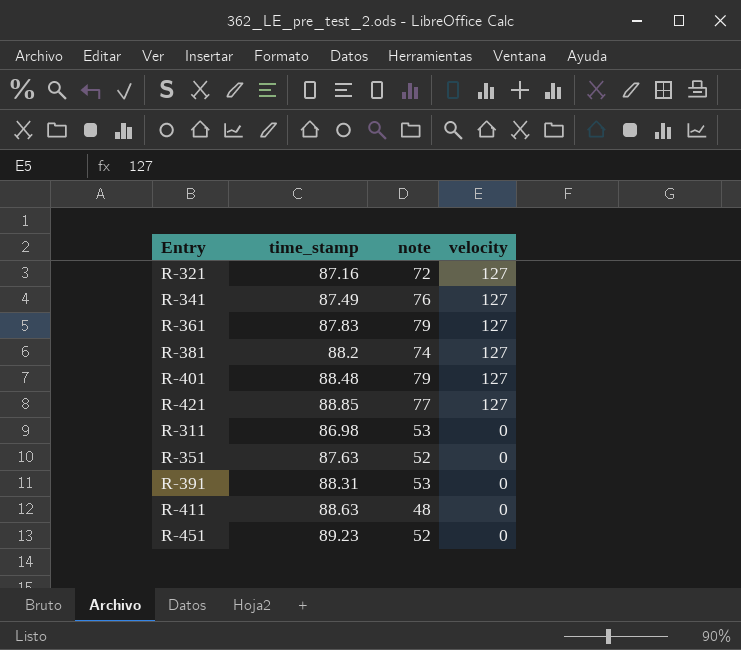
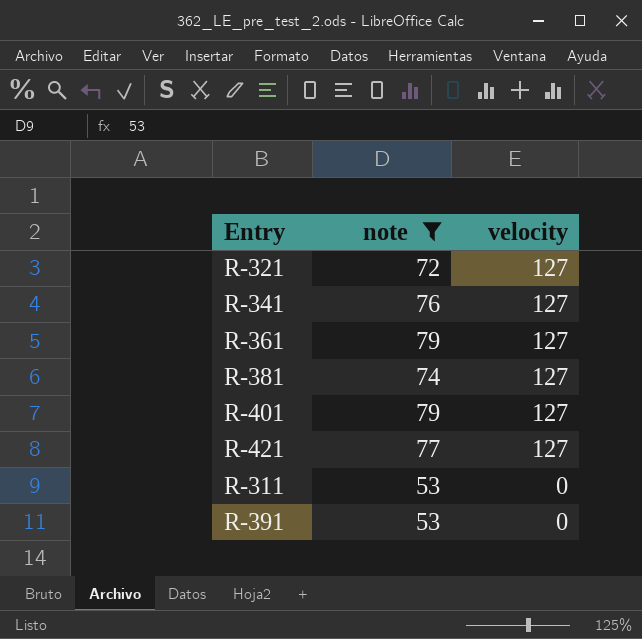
filter: none -> note >= 53
column time_stamp | position: 2 -> none

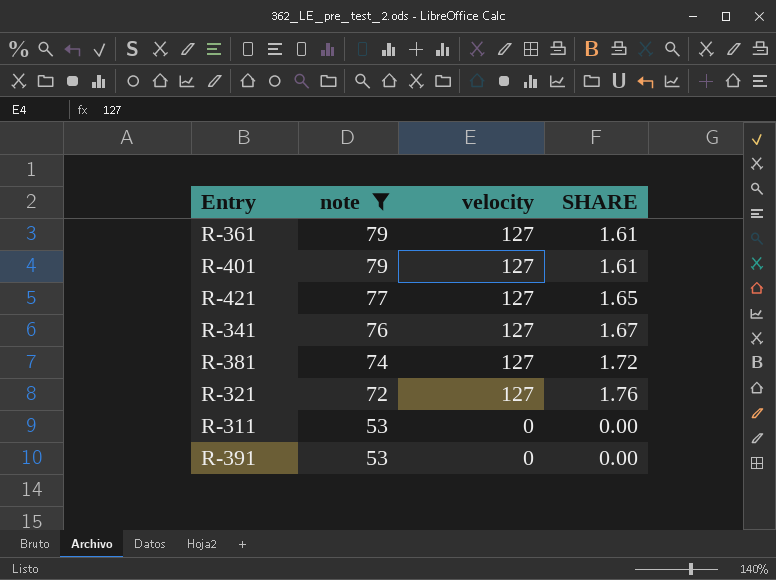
row order: velocity descending -> note descending
column SHARE | formula: none -> [velocity] / [note]

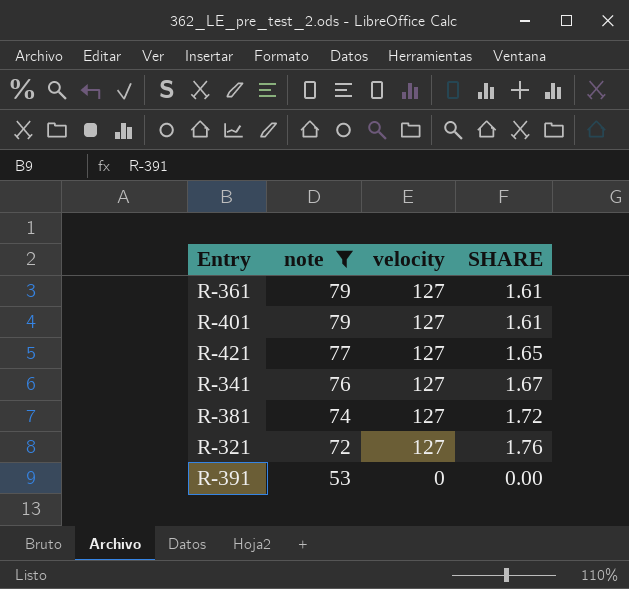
row R-311: 53 | 0 | 0.00 -> none

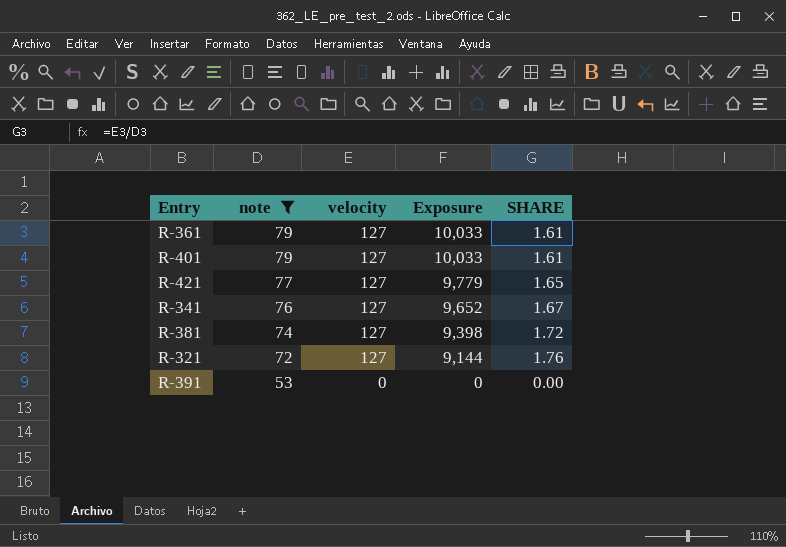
column Exposure | formula: none -> [note] * [velocity]

